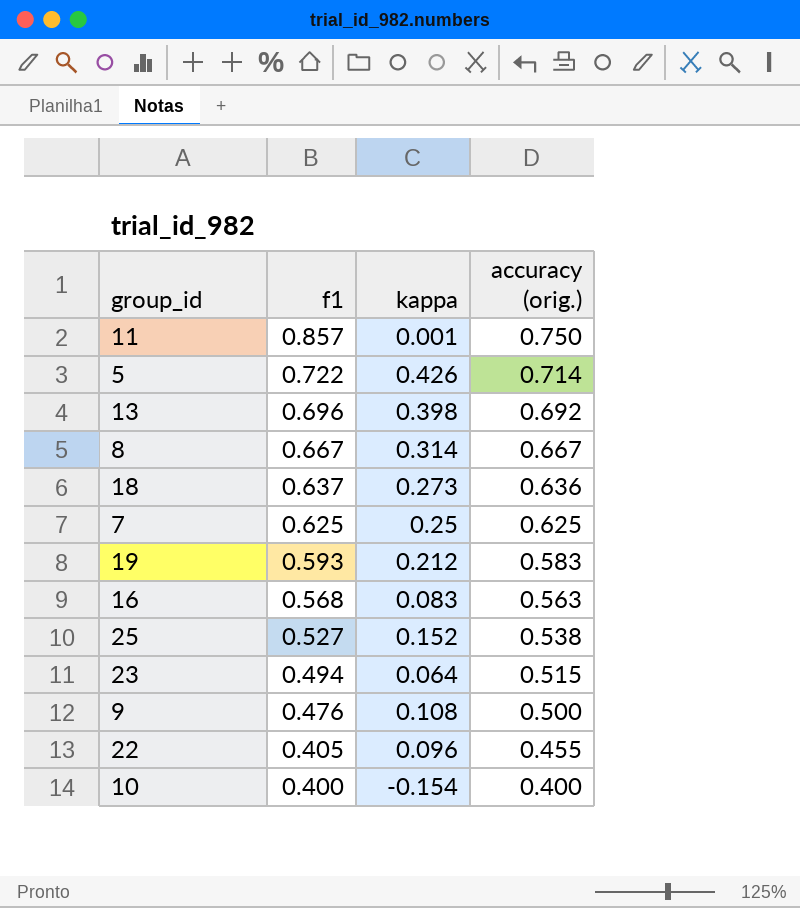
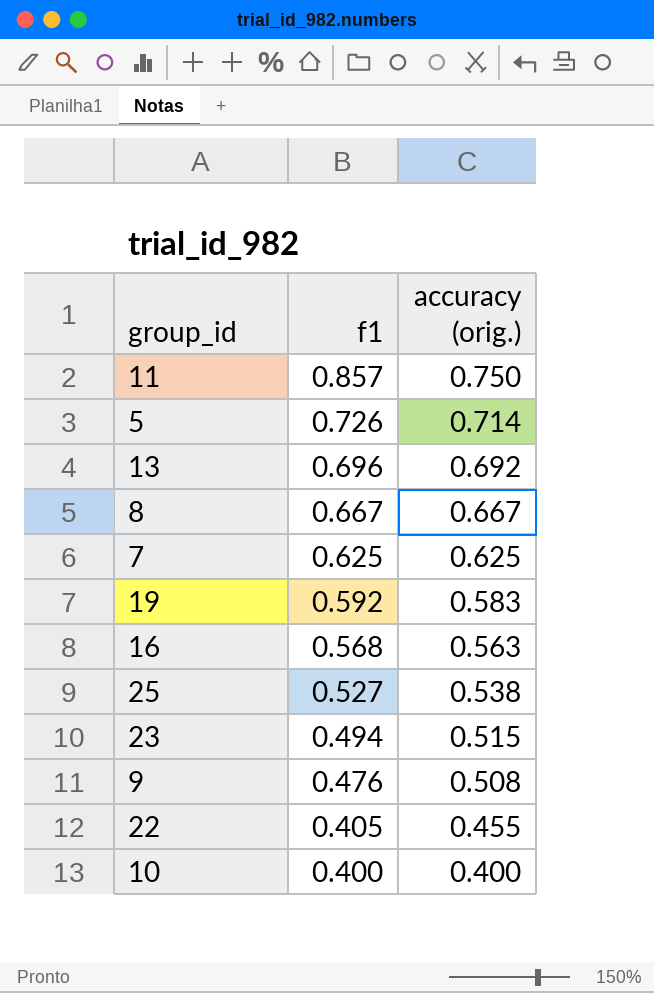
column kappa | position: 3 -> none
row 18: 0.637 | 0.273 | 0.636 -> none
5 | f1: 0.722 -> 0.726
19 | f1: 0.593 -> 0.592
9 | accuracy (orig.): 0.500 -> 0.508

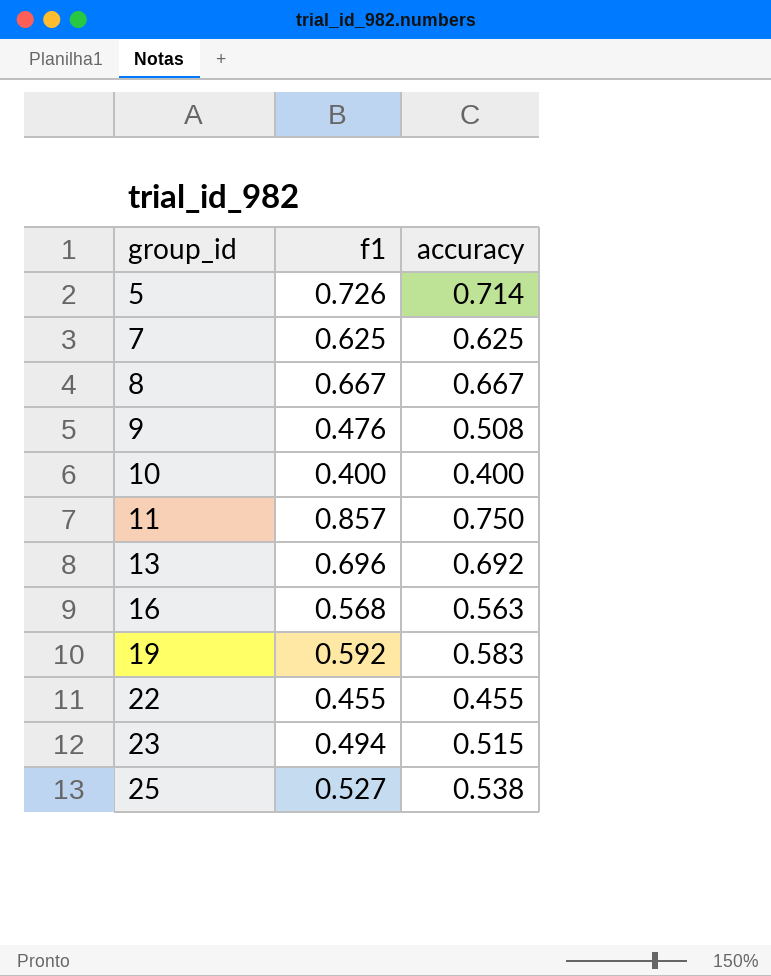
row order: f1 descending -> group_id ascending
column name: accuracy (orig.) -> accuracy
22 | f1: 0.405 -> 0.455

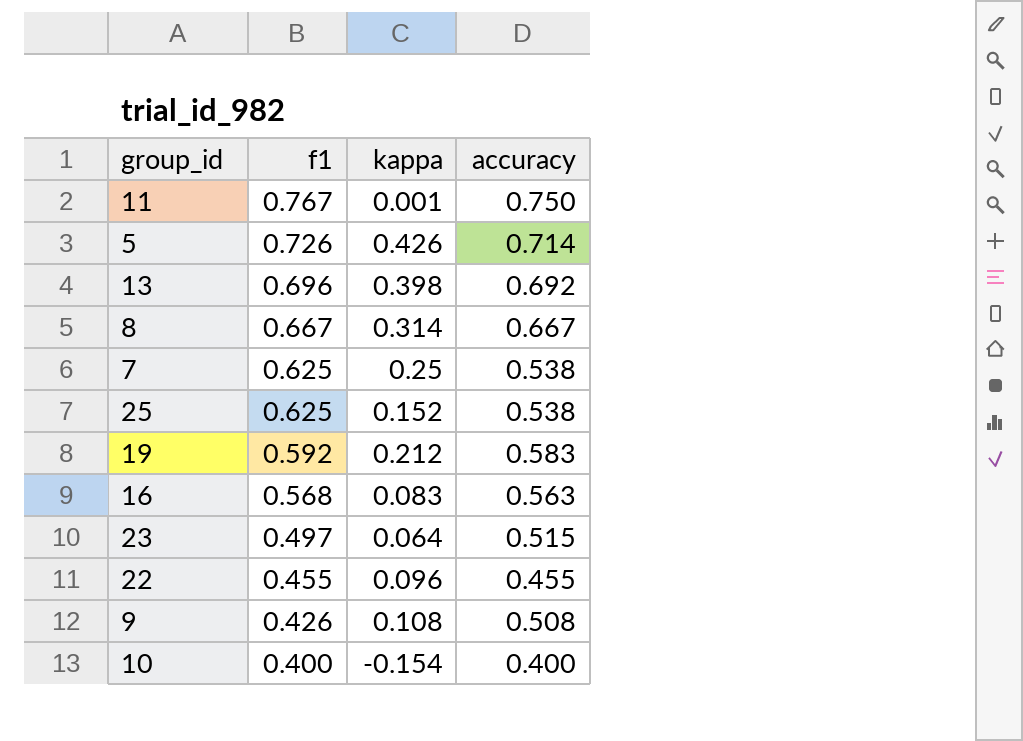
row order: group_id ascending -> f1 descending
column kappa | position: none -> 3
11 | f1: 0.857 -> 0.767
7 | accuracy: 0.625 -> 0.538
25 | f1: 0.527 -> 0.625
23 | f1: 0.494 -> 0.497
9 | f1: 0.476 -> 0.426

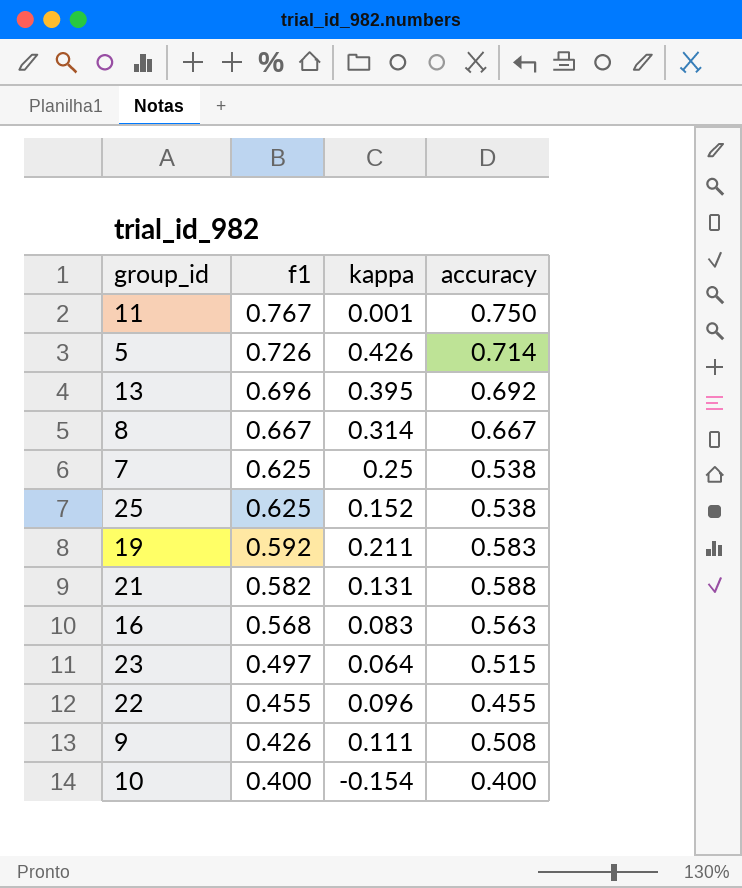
13 | kappa: 0.398 -> 0.395
19 | kappa: 0.212 -> 0.211
row 21: none -> 0.582 | 0.131 | 0.588
9 | kappa: 0.108 -> 0.111

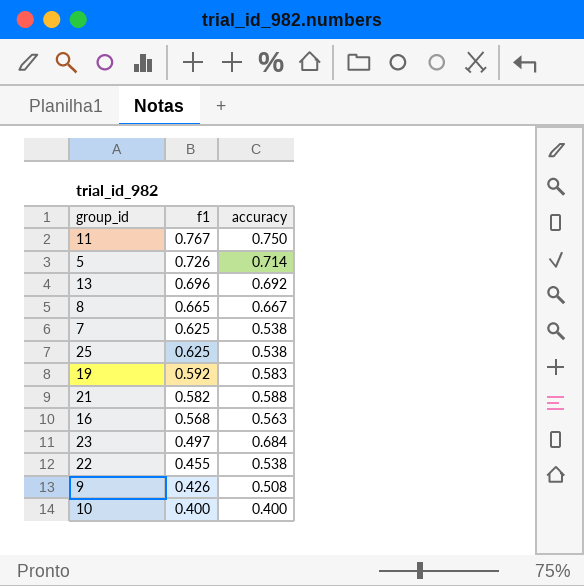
column kappa | position: 3 -> none
8 | f1: 0.667 -> 0.665
23 | accuracy: 0.515 -> 0.684
22 | accuracy: 0.455 -> 0.538

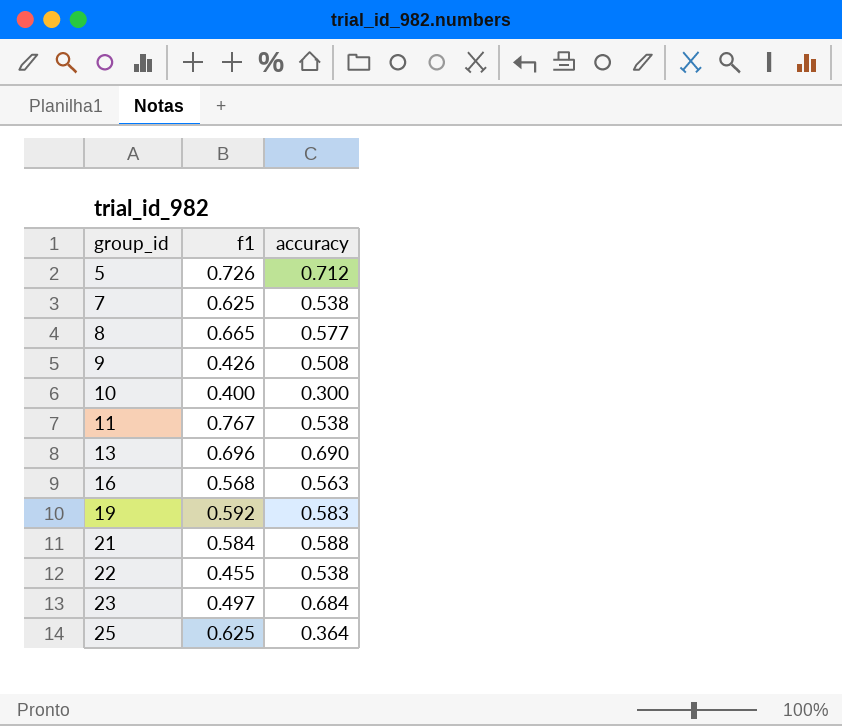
row order: f1 descending -> group_id ascending
5 | accuracy: 0.714 -> 0.712
8 | accuracy: 0.667 -> 0.577
10 | accuracy: 0.400 -> 0.300
11 | accuracy: 0.750 -> 0.538
13 | accuracy: 0.692 -> 0.690
21 | f1: 0.582 -> 0.584
25 | accuracy: 0.538 -> 0.364

